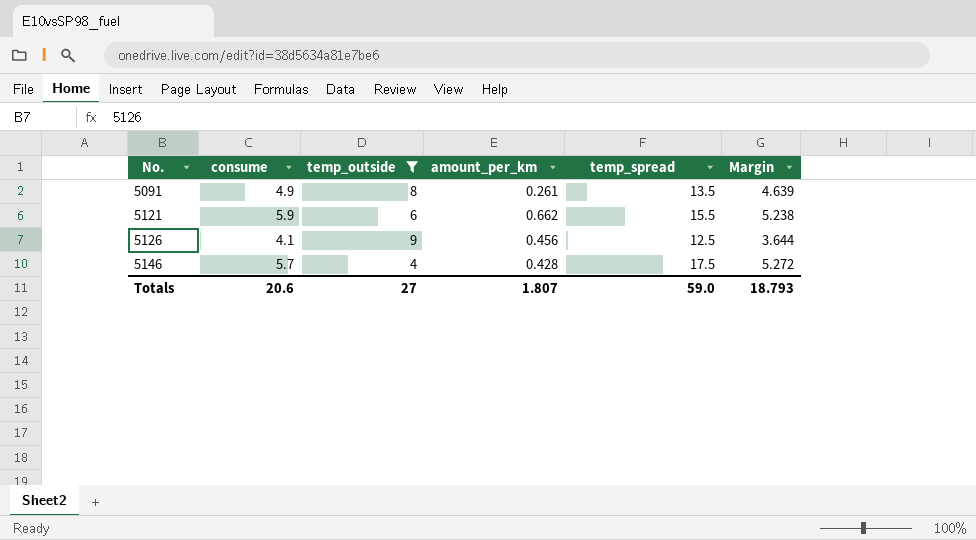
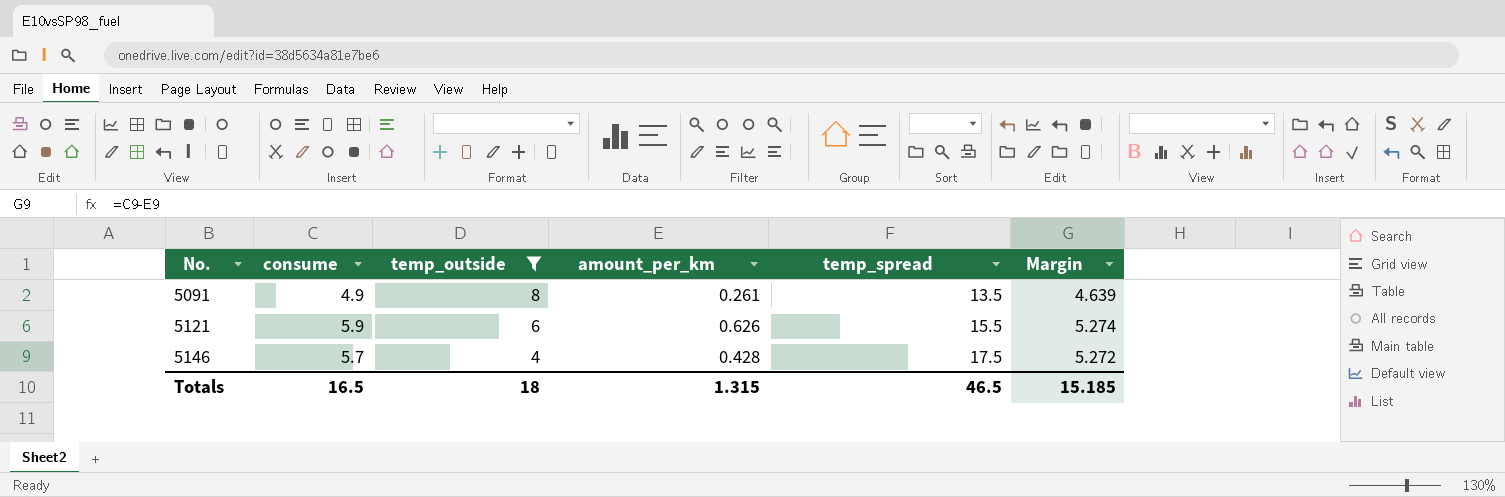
row 5126: 4.1 | 9 | 0.456 | 12.5 | 3.644 -> none
5121 | amount_per_km: 0.662 -> 0.626
5121 | Margin: 5.238 -> 5.274
Totals | consume: 20.6 -> 16.5
Totals | temp_outside: 27 -> 18
Totals | amount_per_km: 1.807 -> 1.315
Totals | temp_spread: 59.0 -> 46.5
Totals | Margin: 18.793 -> 15.185

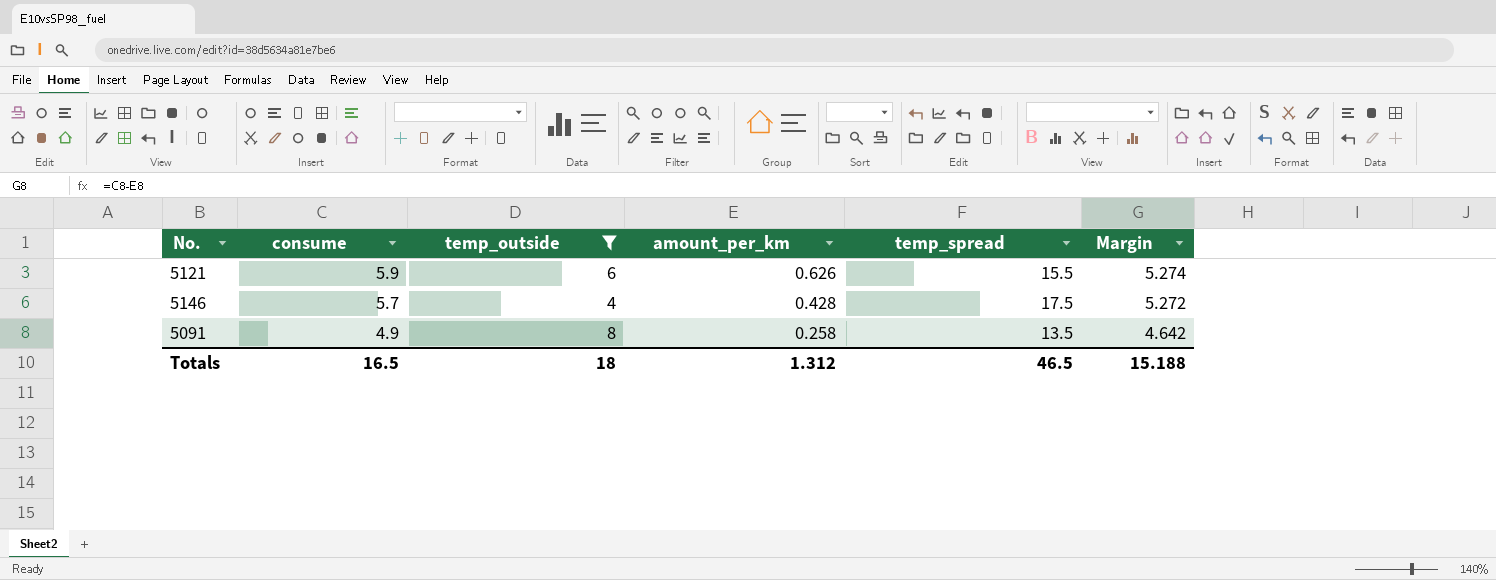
row order: No. ascending -> consume descending
5091 | amount_per_km: 0.261 -> 0.258
5091 | Margin: 4.639 -> 4.642
Totals | amount_per_km: 1.315 -> 1.312
Totals | Margin: 15.185 -> 15.188

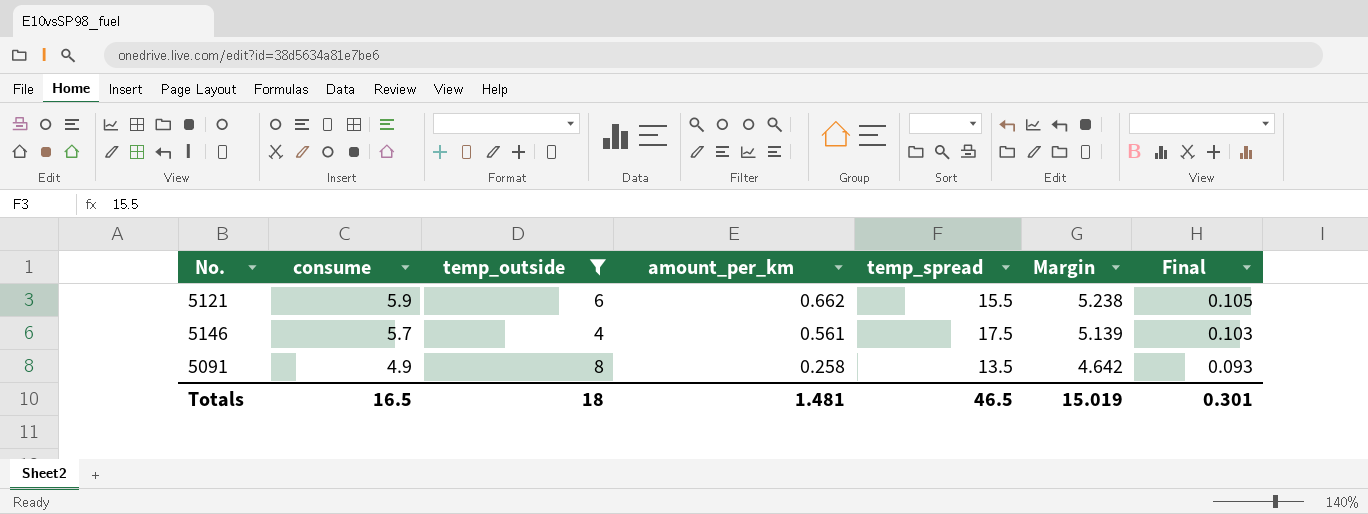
column Final | formula: none -> [Margin] * 0.02
5121 | amount_per_km: 0.626 -> 0.662
5121 | Margin: 5.274 -> 5.238
5146 | amount_per_km: 0.428 -> 0.561
5146 | Margin: 5.272 -> 5.139
Totals | amount_per_km: 1.312 -> 1.481
Totals | Margin: 15.188 -> 15.019

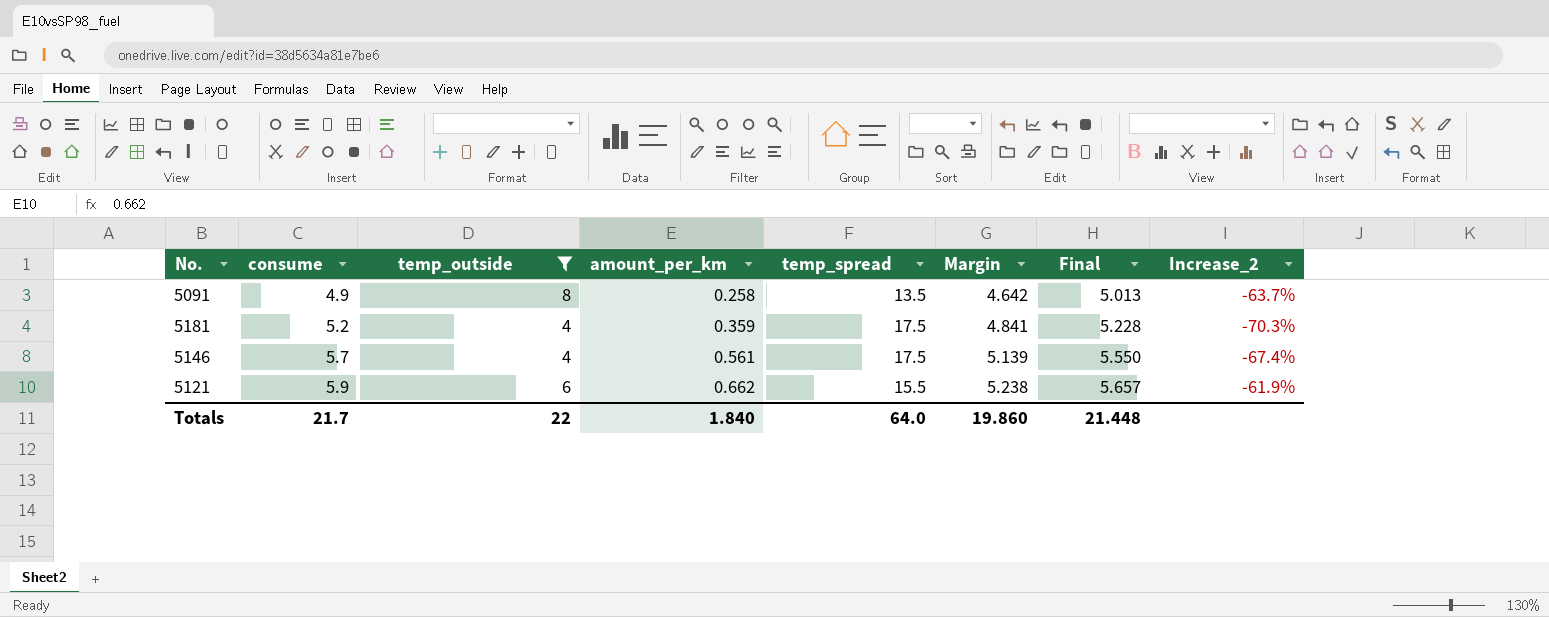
row order: consume descending -> consume ascending
column Final | formula: [Margin] * 0.02 -> [Margin] * 1.08
column Increase_2 | formula: none -> ([consume] - [temp_spread]) / [temp_spread]
row 5181: none -> 5.2 | 4 | 0.359 | 17.5 | 4.841 | 5.228 | -70.3%
Totals | consume: 16.5 -> 21.7
Totals | temp_outside: 18 -> 22
Totals | amount_per_km: 1.481 -> 1.840
Totals | temp_spread: 46.5 -> 64.0
Totals | Margin: 15.019 -> 19.860
Totals | Final: 0.301 -> 21.448

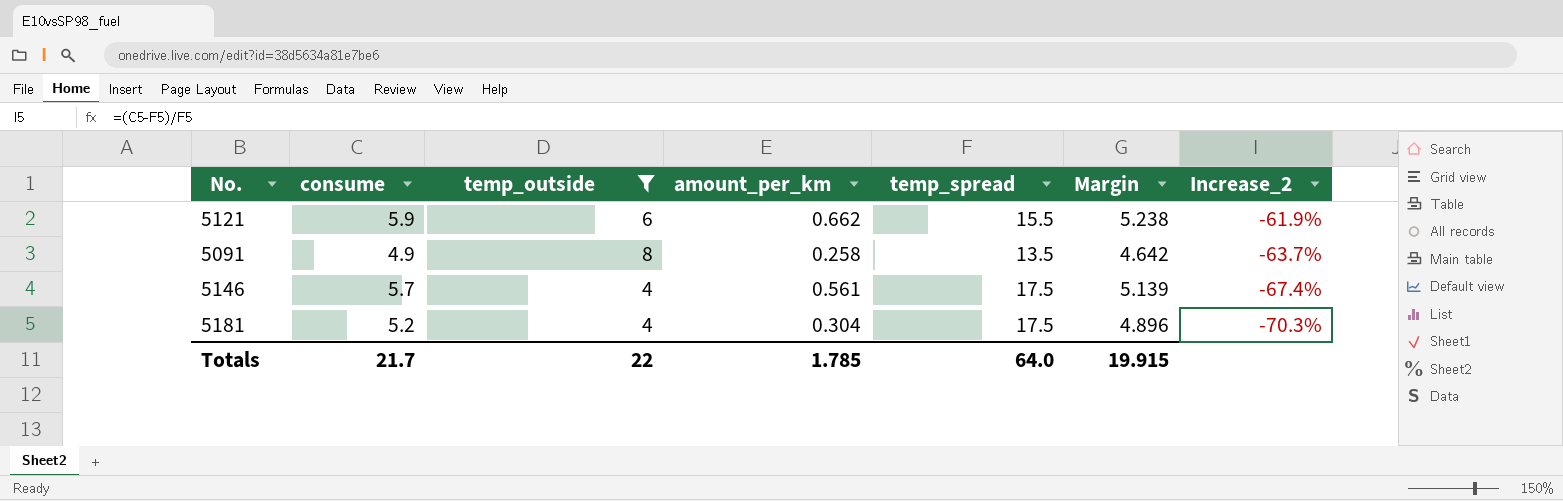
row order: consume ascending -> Increase_2 descending
column Final | formula: [Margin] * 1.08 -> none
5181 | amount_per_km: 0.359 -> 0.304
5181 | Margin: 4.841 -> 4.896
Totals | amount_per_km: 1.840 -> 1.785
Totals | Margin: 19.860 -> 19.915

